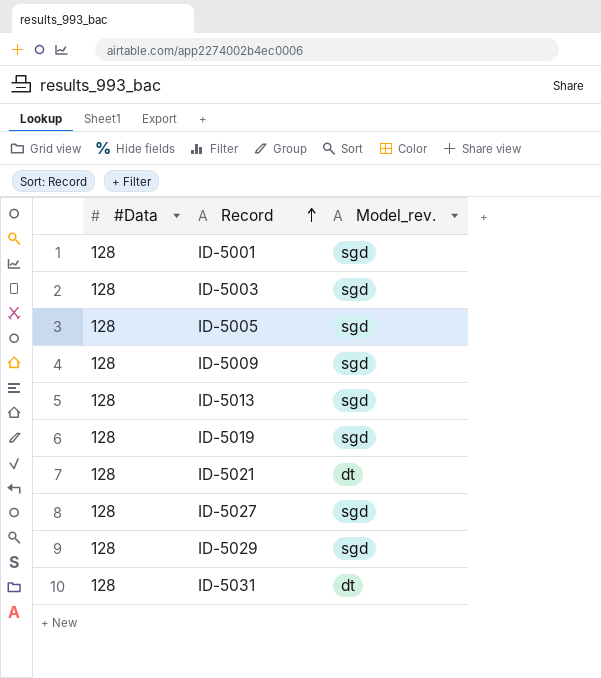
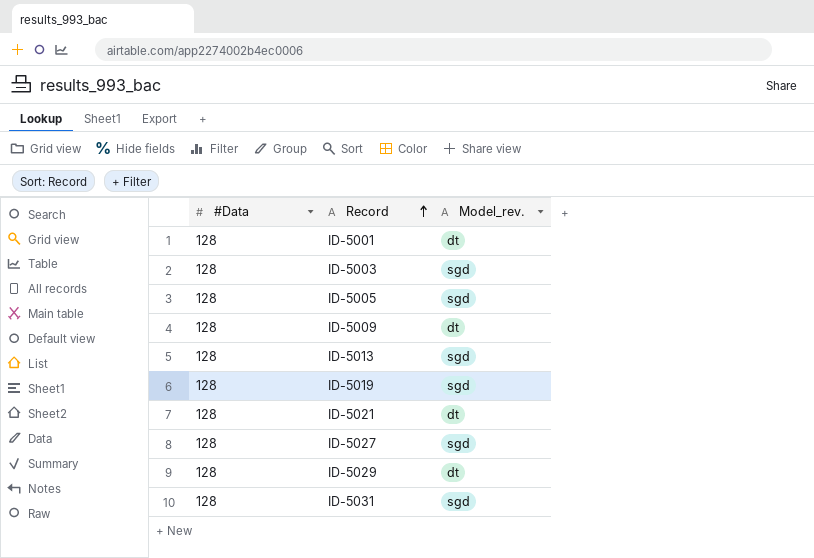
ID-5001 | Model_rev.: sgd -> dt
ID-5009 | Model_rev.: sgd -> dt
ID-5029 | Model_rev.: sgd -> dt
ID-5031 | Model_rev.: dt -> sgd

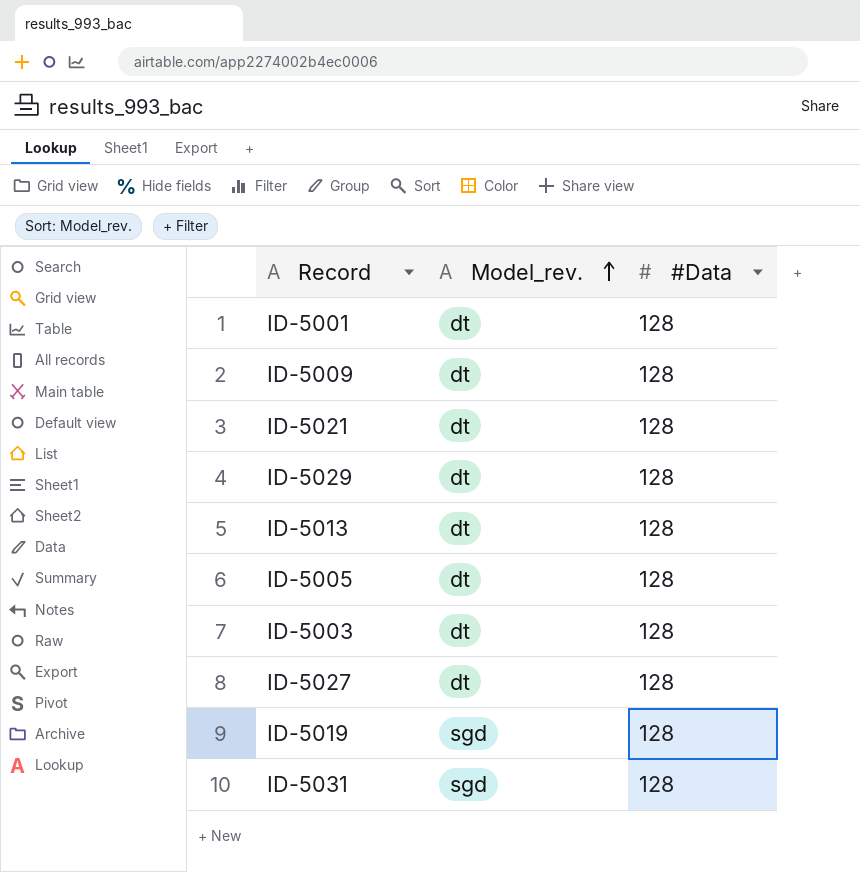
row order: Record ascending -> Model_rev. ascending
column #Data | position: 1 -> 3
ID-5013 | Model_rev.: sgd -> dt
ID-5005 | Model_rev.: sgd -> dt
ID-5003 | Model_rev.: sgd -> dt
ID-5027 | Model_rev.: sgd -> dt

